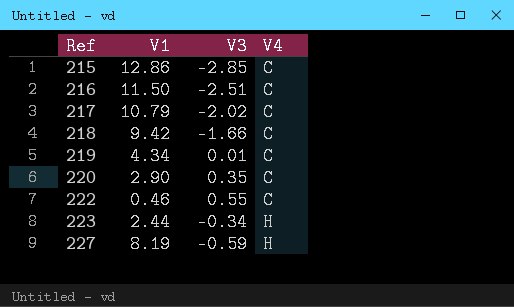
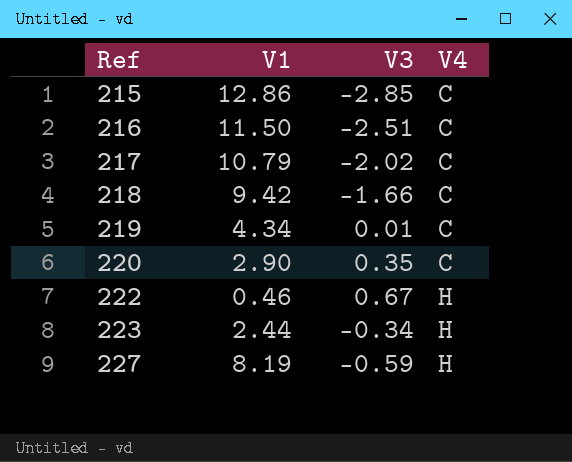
222 | V3: 0.55 -> 0.67
222 | V4: C -> H

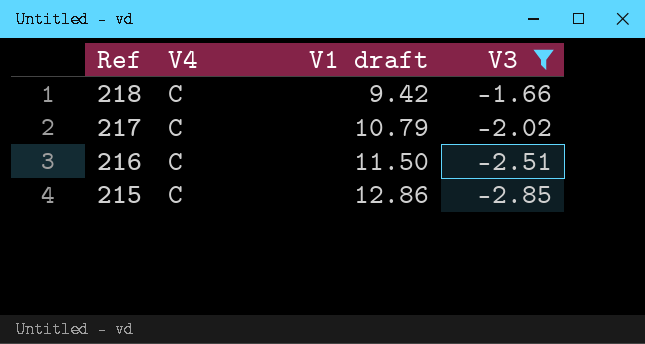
filter: none -> V3 <= -1.66
row order: Ref ascending -> Ref descending
column V4 | position: 4 -> 2
column name: V1 -> V1 draft

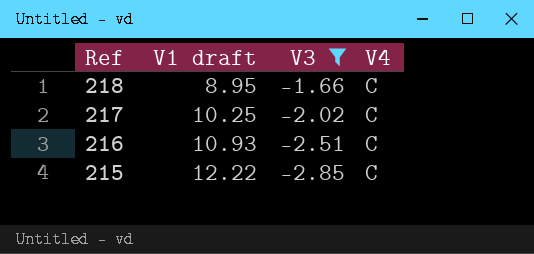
column V4 | position: 2 -> 4
218 | V1 draft: 9.42 -> 8.95
217 | V1 draft: 10.79 -> 10.25
216 | V1 draft: 11.50 -> 10.93
215 | V1 draft: 12.86 -> 12.22

